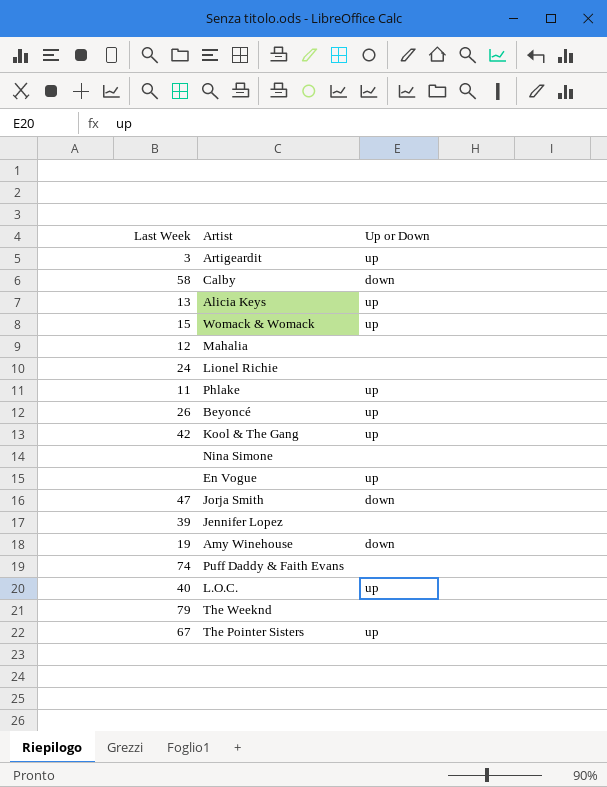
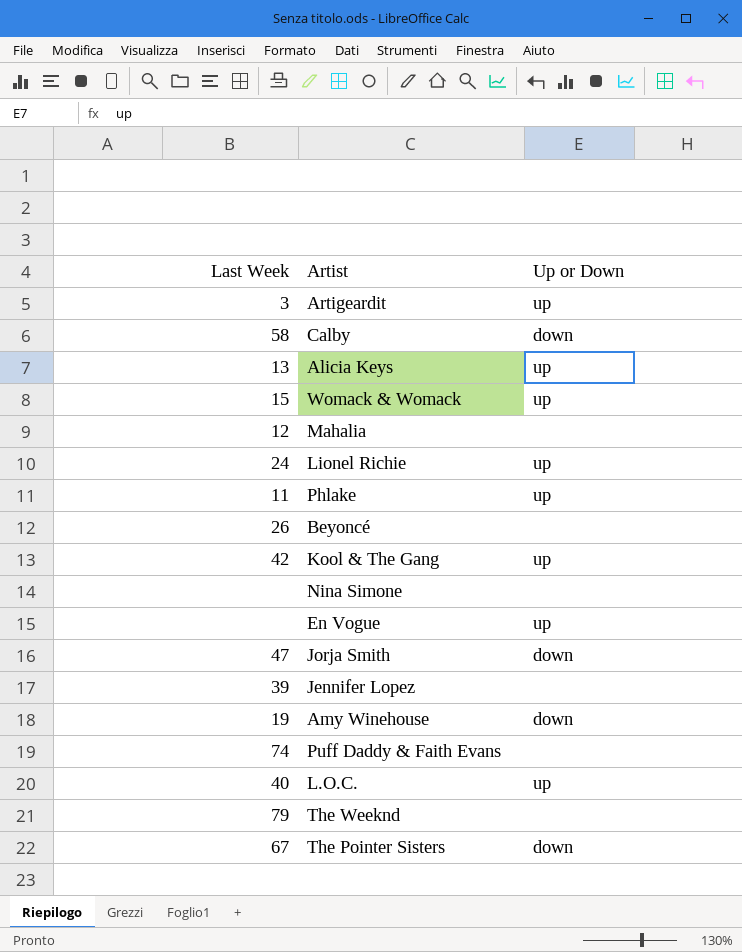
Lionel Richie | Up or Down: none -> up
Beyoncé | Up or Down: up -> none
The Pointer Sisters | Up or Down: up -> down

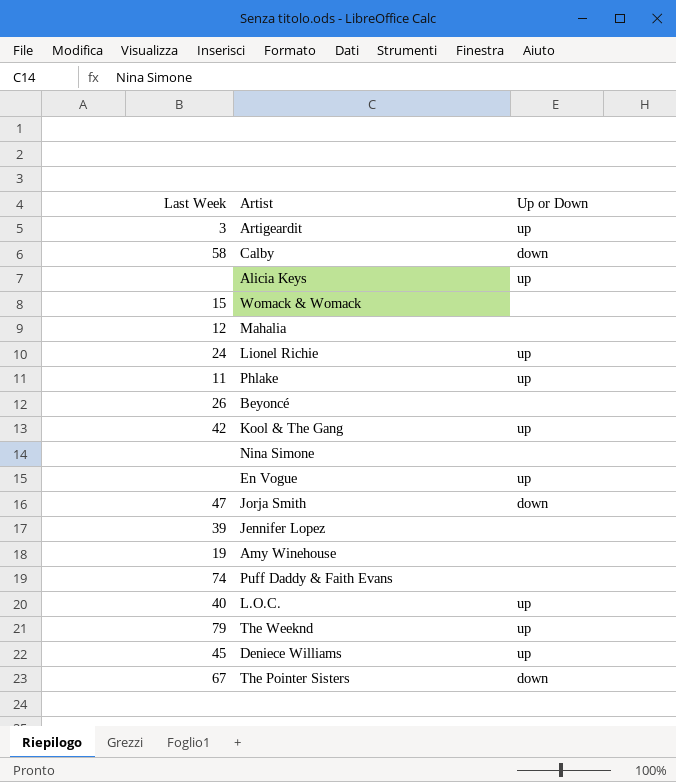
Alicia Keys | Last Week: 13 -> none
Womack & Womack | Up or Down: up -> none
Amy Winehouse | Up or Down: down -> none
The Weeknd | Up or Down: none -> up
row Deniece Williams: none -> 45 | up

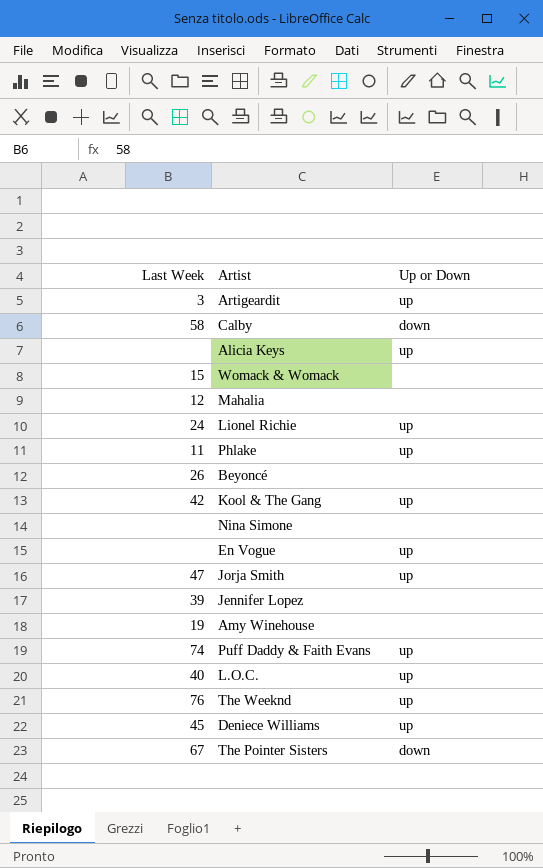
Jorja Smith | Up or Down: down -> up
Puff Daddy & Faith Evans | Up or Down: none -> up
The Weeknd | Last Week: 79 -> 76

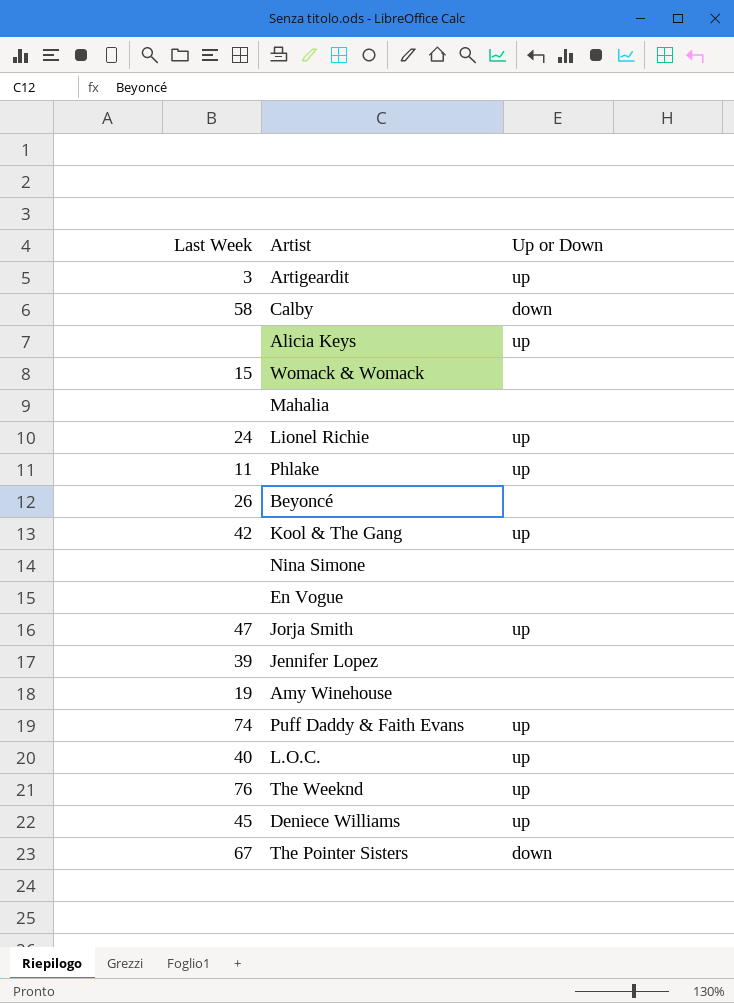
Mahalia | Last Week: 12 -> none
En Vogue | Up or Down: up -> none

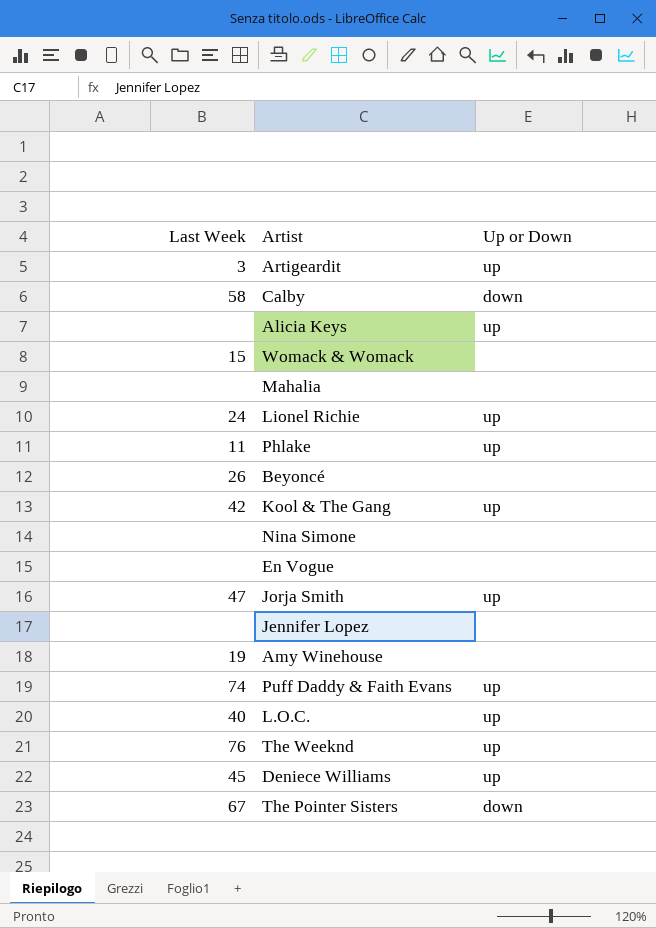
Jennifer Lopez | Last Week: 39 -> none

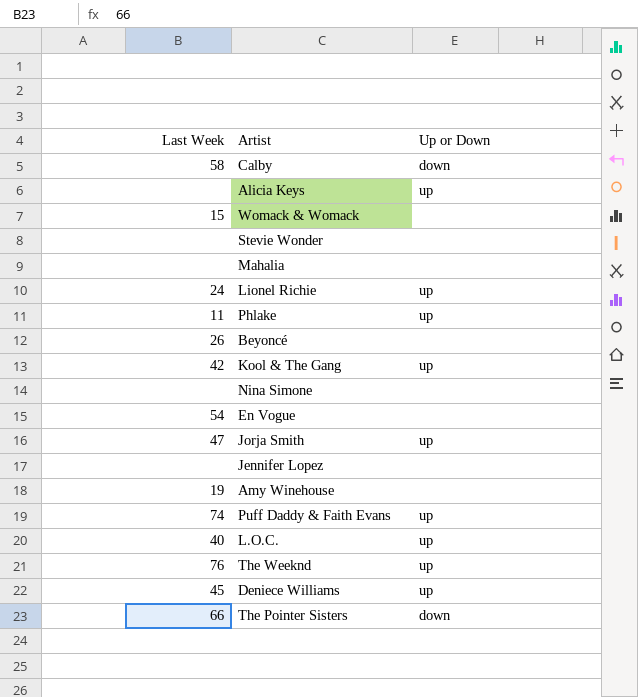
row Artigeardit: 3 | up -> none
row Stevie Wonder: none -> none | none
En Vogue | Last Week: none -> 54
The Pointer Sisters | Last Week: 67 -> 66

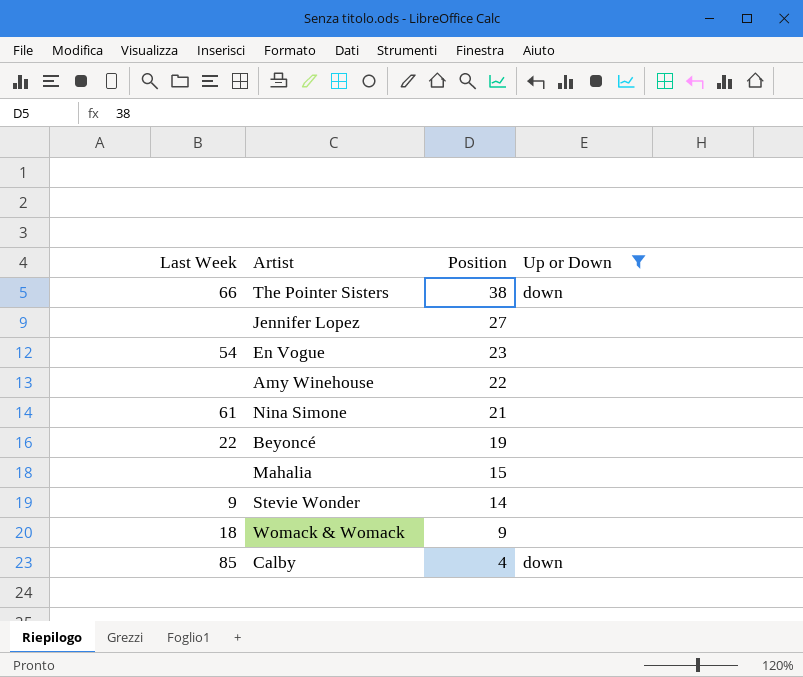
filter: none -> Up or Down != up
row order: none -> Position descending
column Position | position: none -> 3
Amy Winehouse | Last Week: 19 -> none
Nina Simone | Last Week: none -> 61
Beyoncé | Last Week: 26 -> 22
Stevie Wonder | Last Week: none -> 9
Womack & Womack | Last Week: 15 -> 18
Calby | Last Week: 58 -> 85

